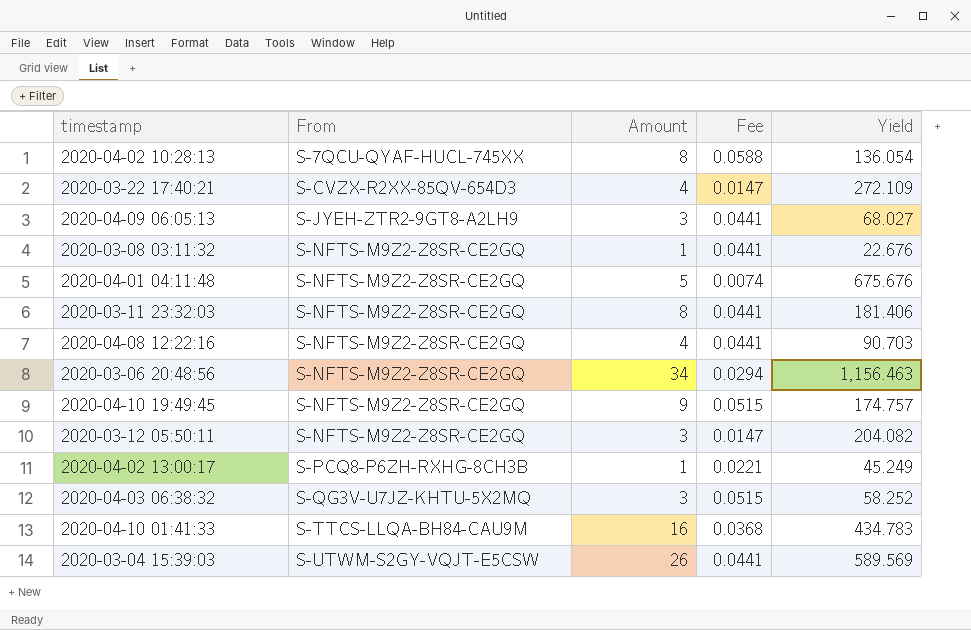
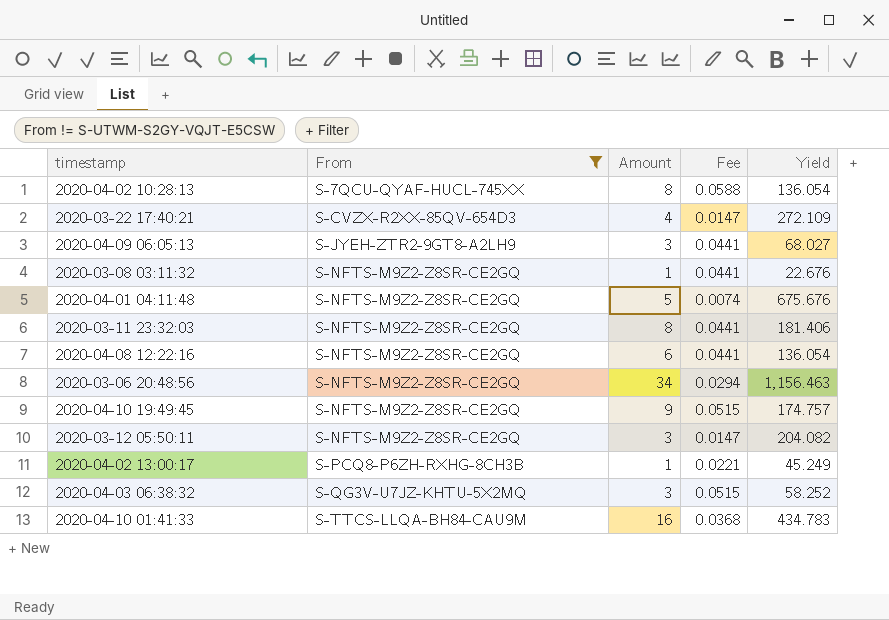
filter: none -> From != S-UTWM-S2GY-VQJT-E5CSW
2020-04-08 12:22:16 | Amount: 4 -> 6
2020-04-08 12:22:16 | Yield: 90.703 -> 136.054

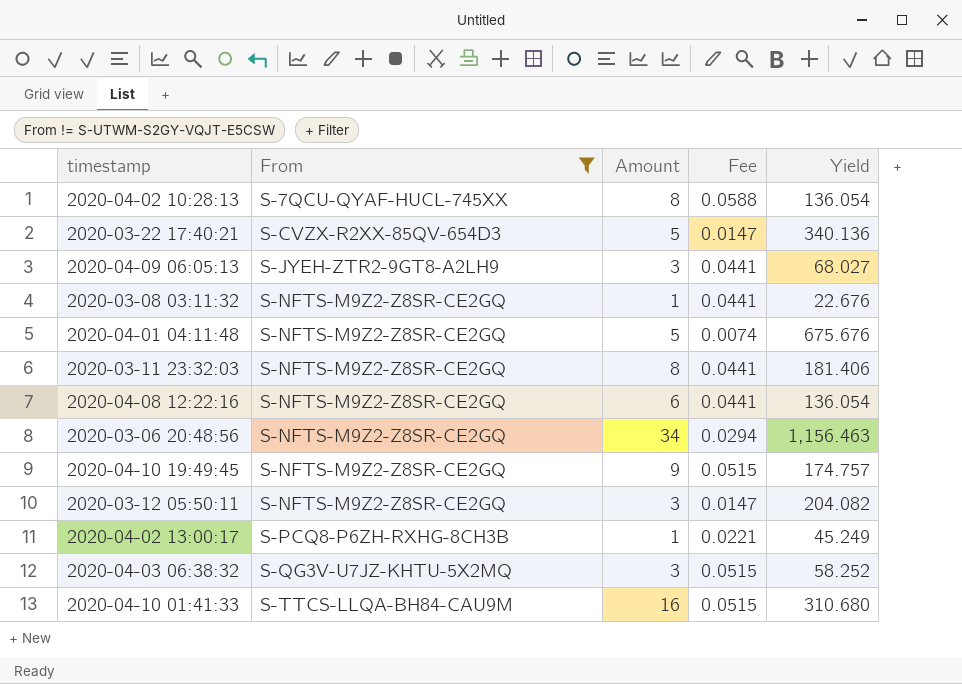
2020-03-22 17:40:21 | Amount: 4 -> 5
2020-03-22 17:40:21 | Yield: 272.109 -> 340.136
2020-04-10 01:41:33 | Fee: 0.0368 -> 0.0515
2020-04-10 01:41:33 | Yield: 434.783 -> 310.680

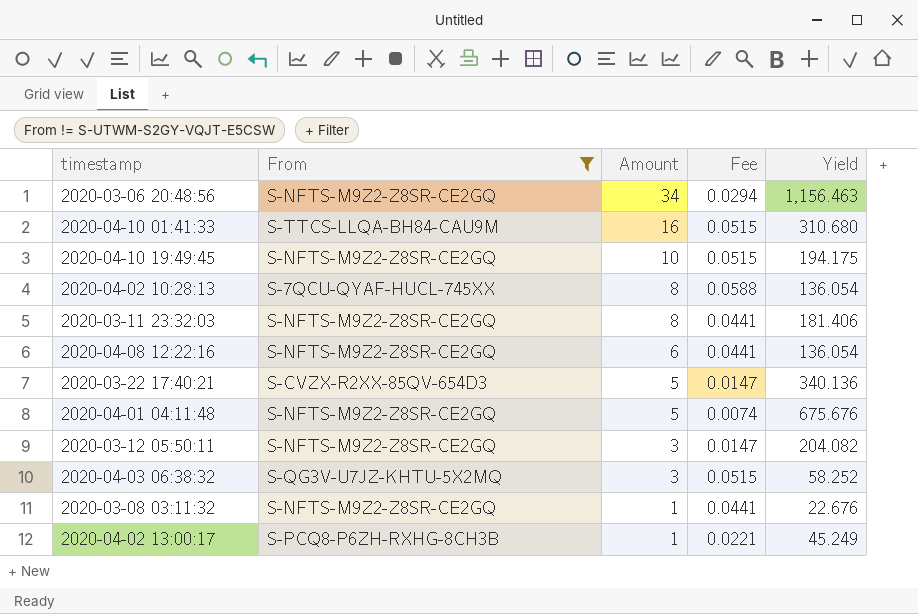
row order: From ascending -> Amount descending
row 2020-04-09 06:05:13: S-JYEH-ZTR2-9GT8-A2LH9 | 3 | 0.0441 | 68.027 -> none
2020-04-10 19:49:45 | Amount: 9 -> 10
2020-04-10 19:49:45 | Yield: 174.757 -> 194.175

